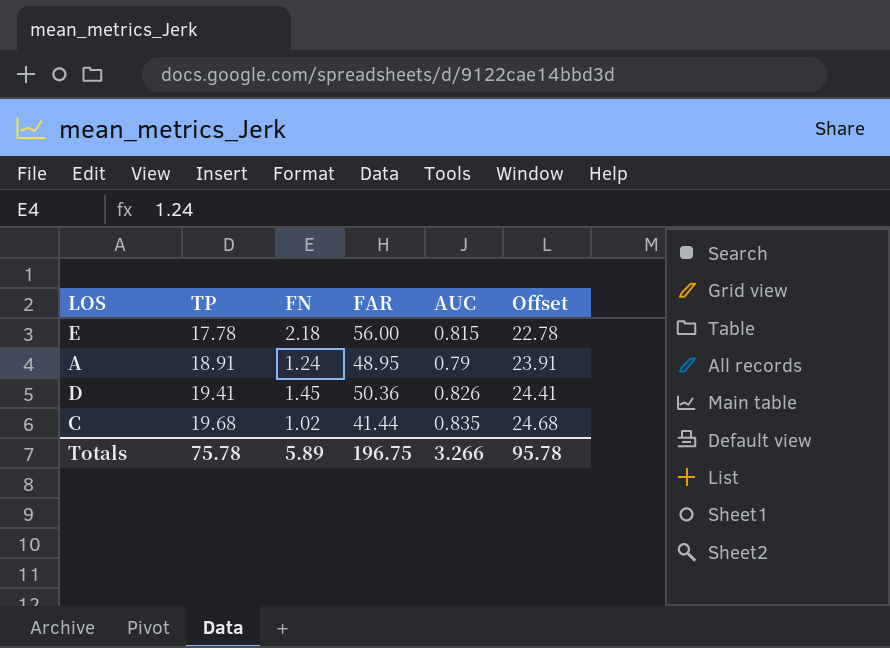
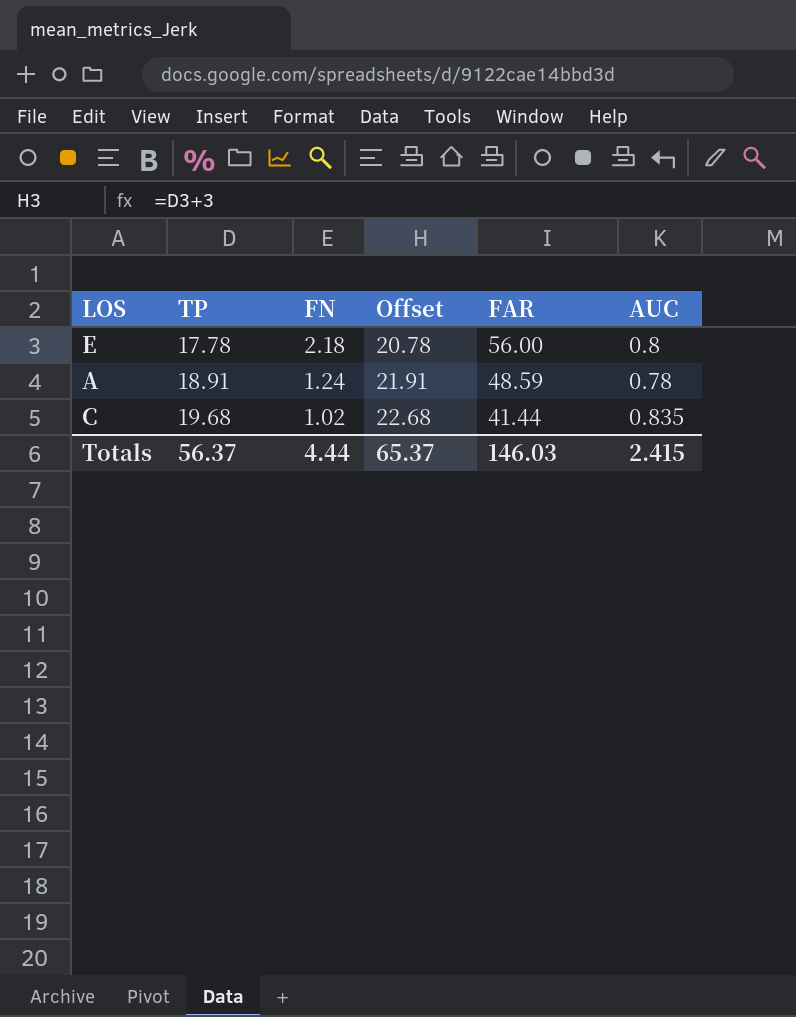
column Offset | formula: [TP] + 5 -> [TP] + 3
column Offset | position: 6 -> 4
row D: 19.41 | 1.45 | 50.36 | 0.826 | 24.41 -> none
E | AUC: 0.815 -> 0.8
A | FAR: 48.95 -> 48.59
A | AUC: 0.79 -> 0.78
Totals | TP: 75.78 -> 56.37
Totals | FN: 5.89 -> 4.44
Totals | Offset: 95.78 -> 65.37
Totals | FAR: 196.75 -> 146.03
Totals | AUC: 3.266 -> 2.415

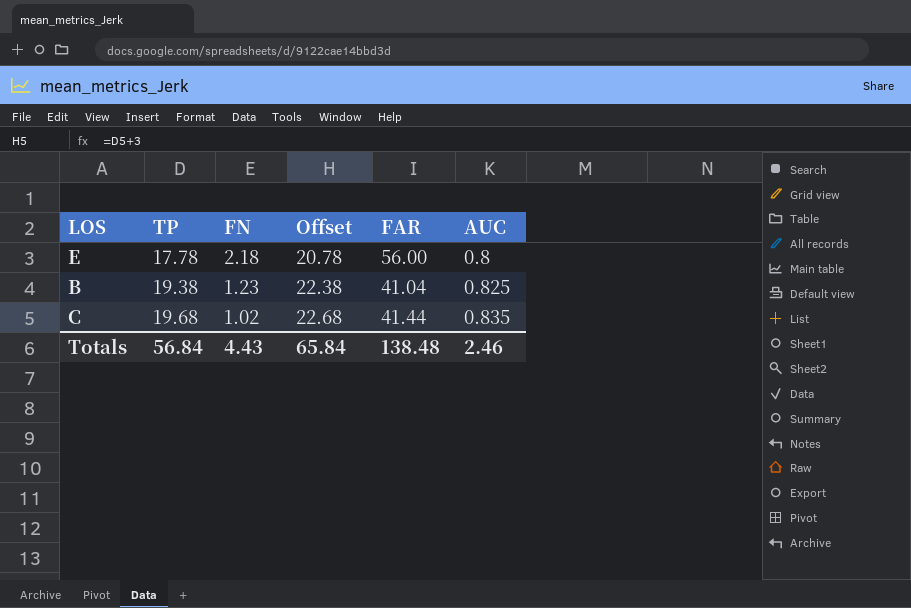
row A: 18.91 | 1.24 | 21.91 | 48.59 | 0.78 -> none
row B: none -> 19.38 | 1.23 | 22.38 | 41.04 | 0.825
Totals | TP: 56.37 -> 56.84
Totals | FN: 4.44 -> 4.43
Totals | Offset: 65.37 -> 65.84
Totals | FAR: 146.03 -> 138.48
Totals | AUC: 2.415 -> 2.46

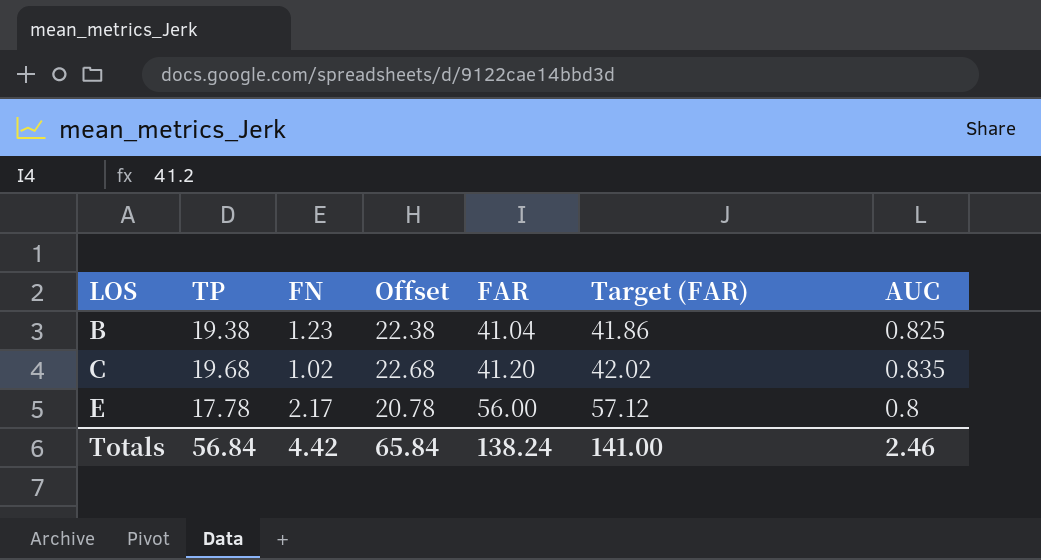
row order: TP ascending -> LOS ascending
column Target (FAR) | formula: none -> [FAR] * 1.02
C | FAR: 41.44 -> 41.20
E | FN: 2.18 -> 2.17
Totals | FN: 4.43 -> 4.42
Totals | FAR: 138.48 -> 138.24

